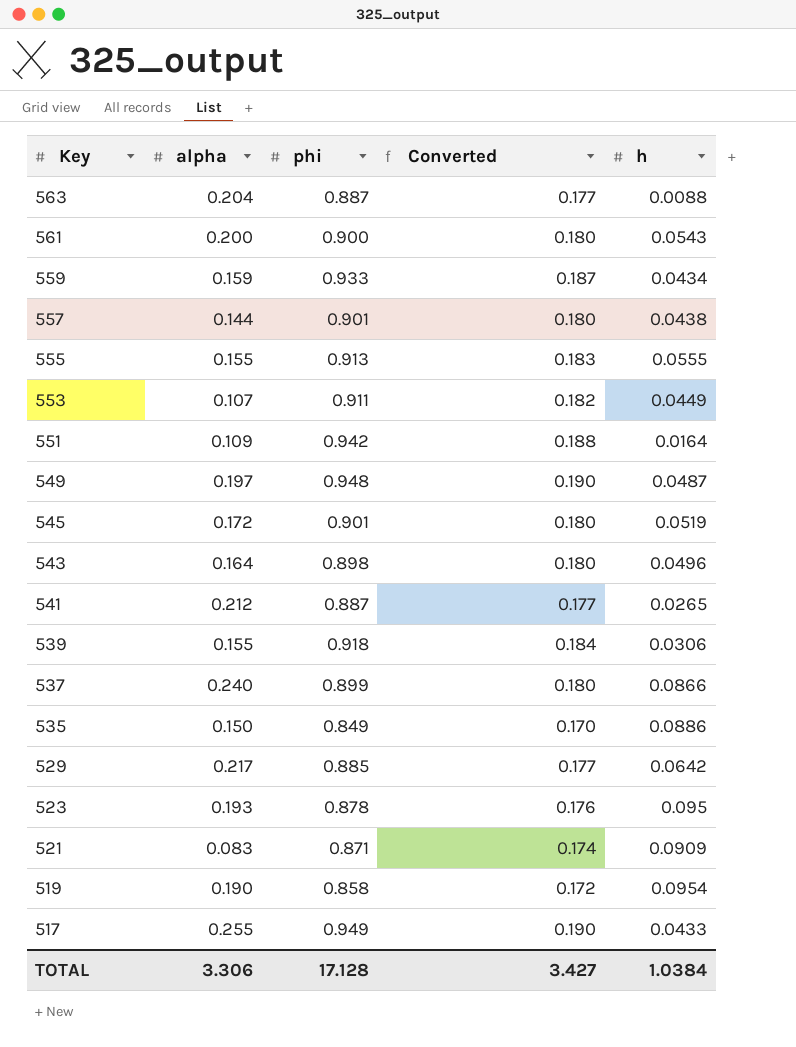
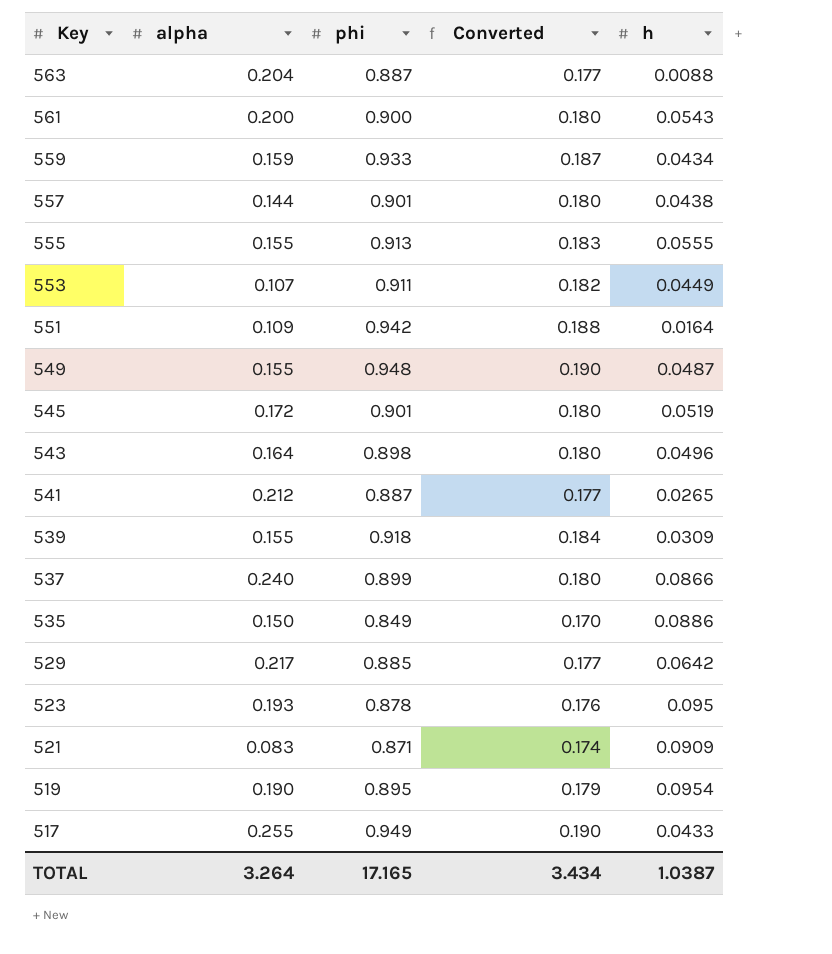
549 | alpha: 0.197 -> 0.155
539 | h: 0.0306 -> 0.0309
519 | phi: 0.858 -> 0.895
519 | Converted: 0.172 -> 0.179
TOTAL | alpha: 3.306 -> 3.264
TOTAL | phi: 17.128 -> 17.165
TOTAL | Converted: 3.427 -> 3.434
TOTAL | h: 1.0384 -> 1.0387

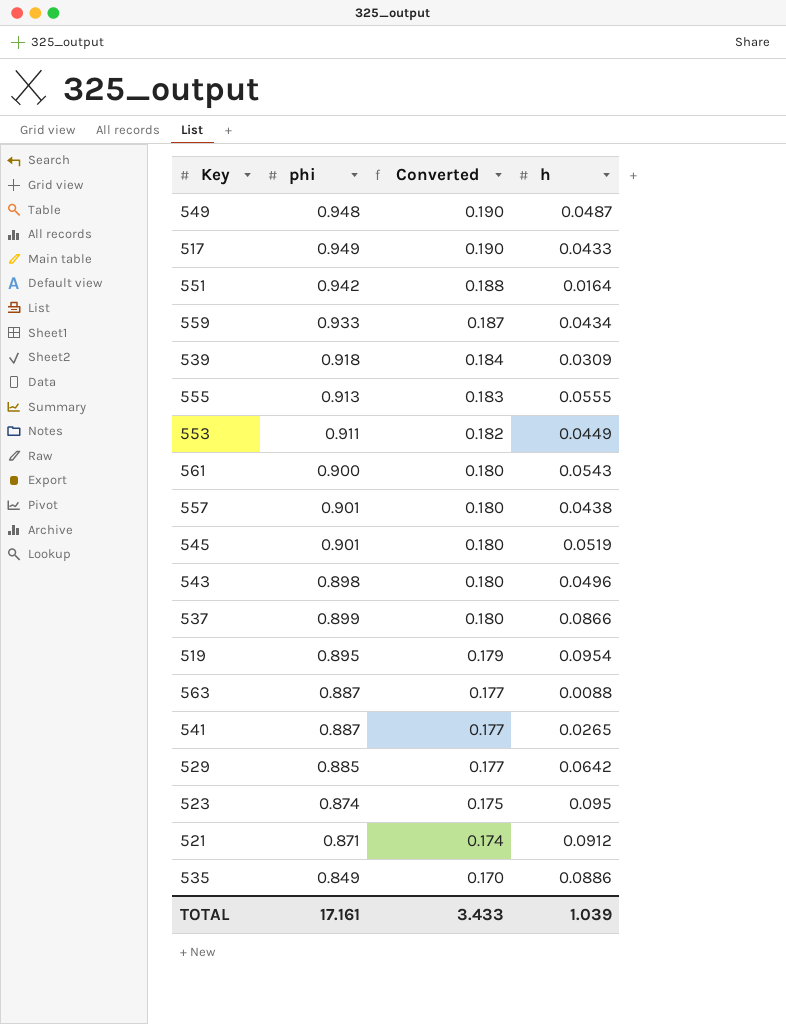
row order: Key descending -> Converted descending
column alpha | position: 2 -> none
523 | phi: 0.878 -> 0.874
523 | Converted: 0.176 -> 0.175
521 | h: 0.0909 -> 0.0912
TOTAL | phi: 17.165 -> 17.161
TOTAL | Converted: 3.434 -> 3.433
TOTAL | h: 1.0387 -> 1.039

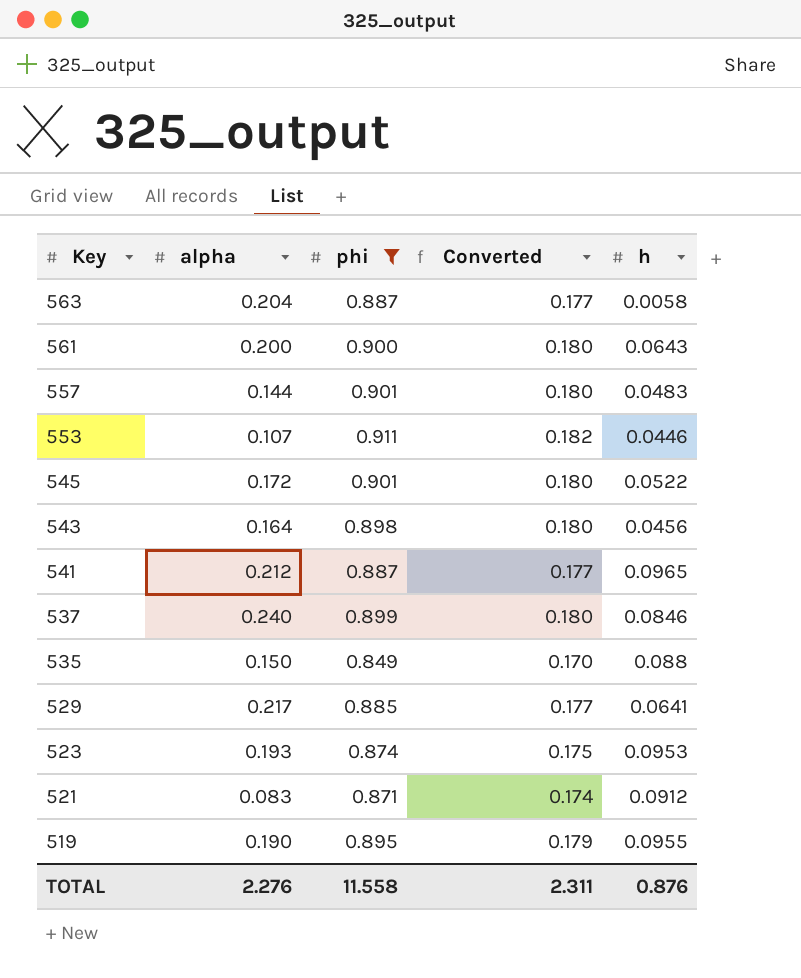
filter: none -> phi <= 0.911
row order: Converted descending -> Key descending
column alpha | position: none -> 2
563 | h: 0.0088 -> 0.0058
561 | h: 0.0543 -> 0.0643
557 | h: 0.0438 -> 0.0483
553 | h: 0.0449 -> 0.0446
545 | h: 0.0519 -> 0.0522
543 | h: 0.0496 -> 0.0456
541 | h: 0.0265 -> 0.0965
537 | h: 0.0866 -> 0.0846
535 | h: 0.0886 -> 0.088
529 | h: 0.0642 -> 0.0641
523 | h: 0.095 -> 0.0953
519 | h: 0.0954 -> 0.0955
TOTAL | phi: 17.161 -> 11.558
TOTAL | Converted: 3.433 -> 2.311
TOTAL | h: 1.039 -> 0.876

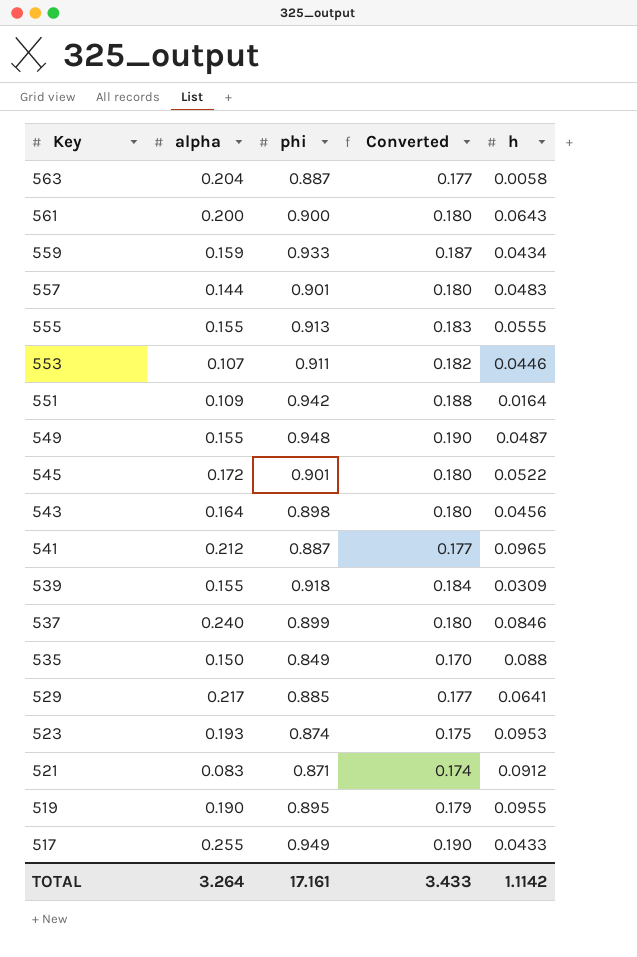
filter: phi <= 0.911 -> none
TOTAL | alpha: 2.276 -> 3.264
TOTAL | phi: 11.558 -> 17.161
TOTAL | Converted: 2.311 -> 3.433
TOTAL | h: 0.876 -> 1.1142

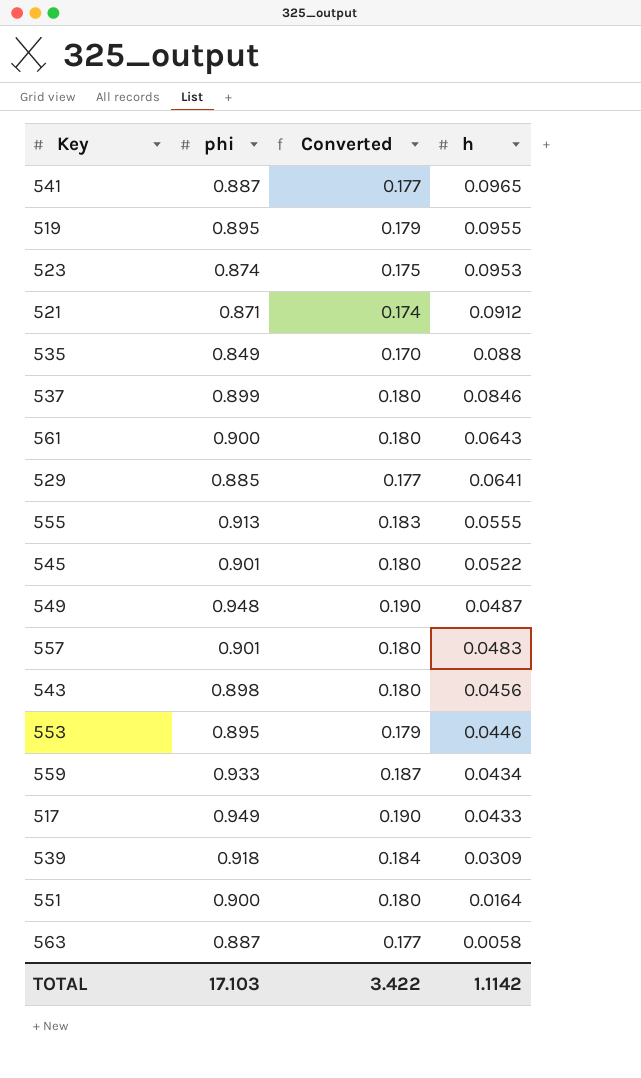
row order: Key descending -> h descending
column alpha | position: 2 -> none
553 | phi: 0.911 -> 0.895
553 | Converted: 0.182 -> 0.179
551 | phi: 0.942 -> 0.900
551 | Converted: 0.188 -> 0.180
TOTAL | phi: 17.161 -> 17.103
TOTAL | Converted: 3.433 -> 3.422

